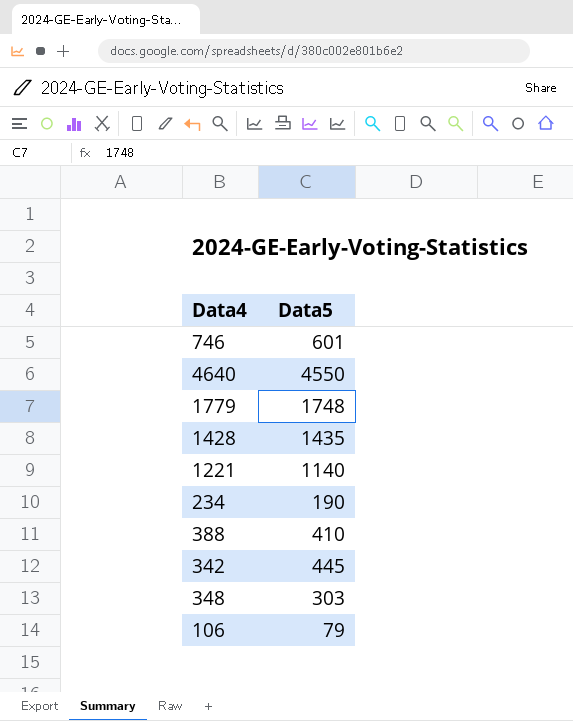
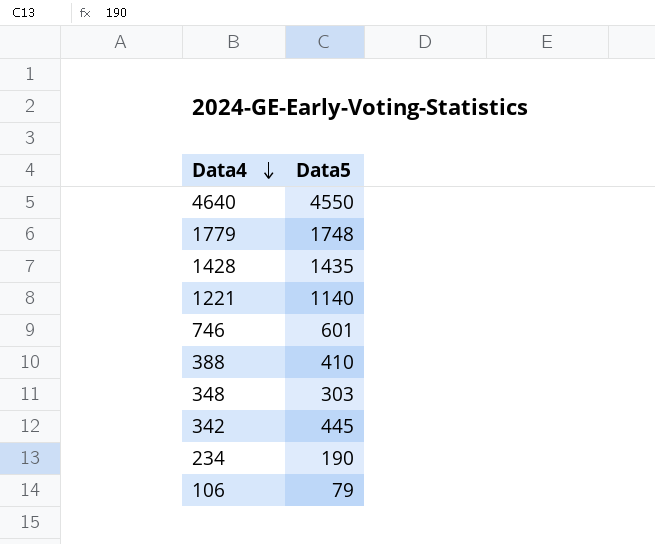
row order: none -> Data4 descending

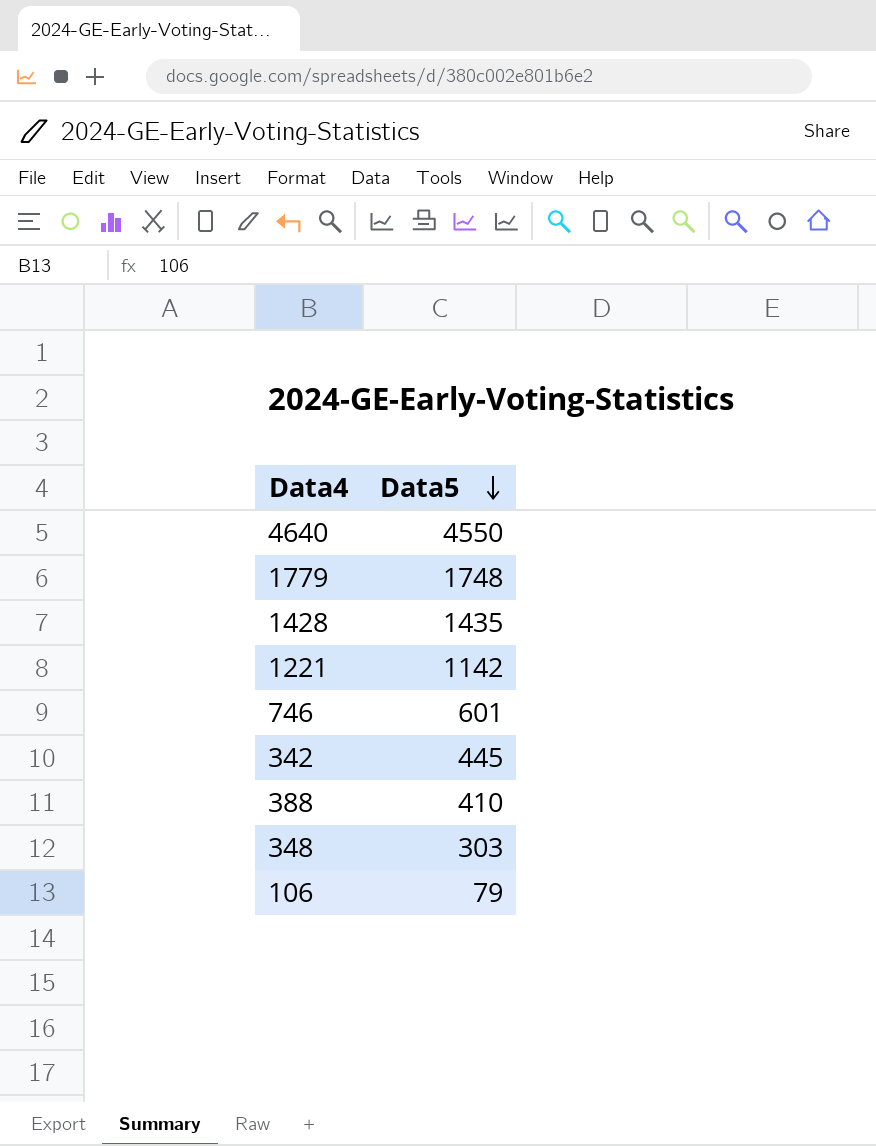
row order: Data4 descending -> Data5 descending
row 234: 190 -> none
1221 | Data5: 1140 -> 1142

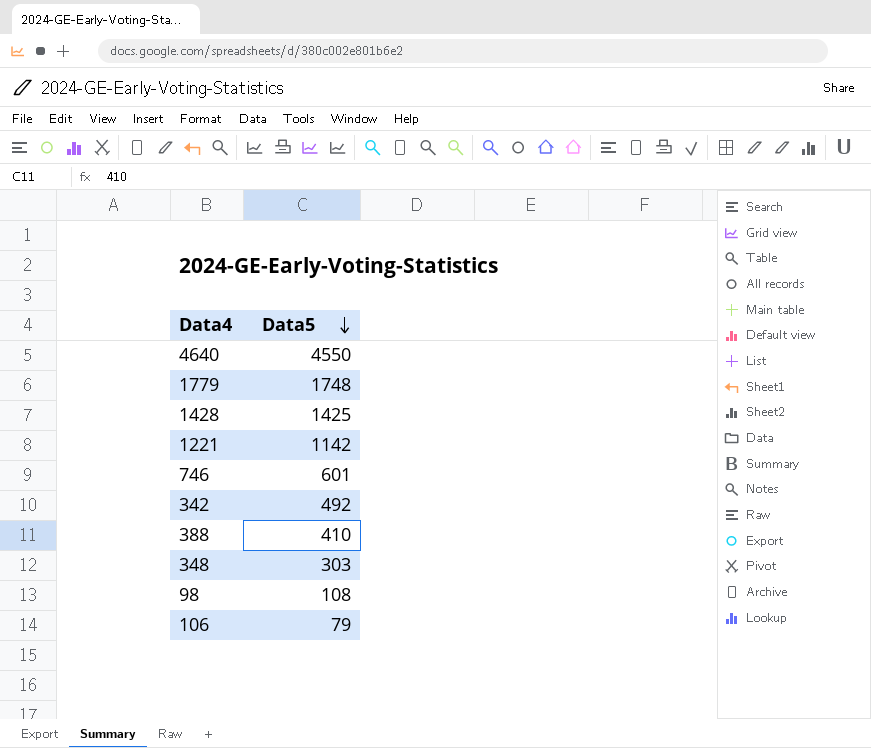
1428 | Data5: 1435 -> 1425
342 | Data5: 445 -> 492
row 98: none -> 108

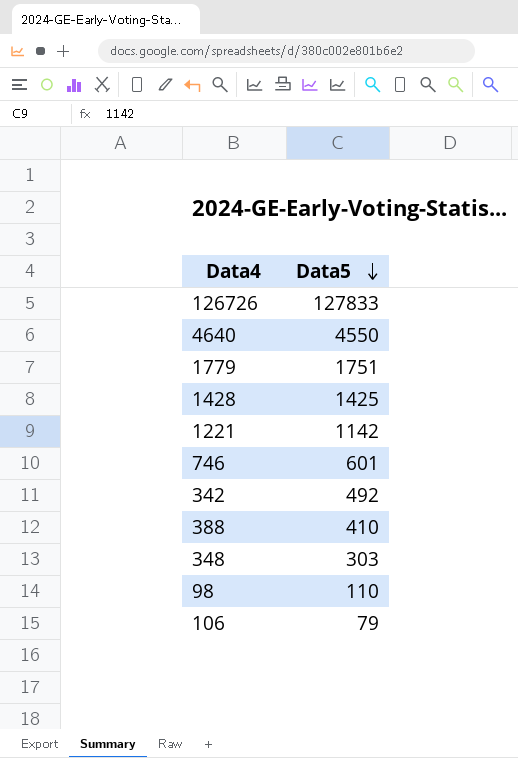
row 126726: none -> 127833
1779 | Data5: 1748 -> 1751
98 | Data5: 108 -> 110

